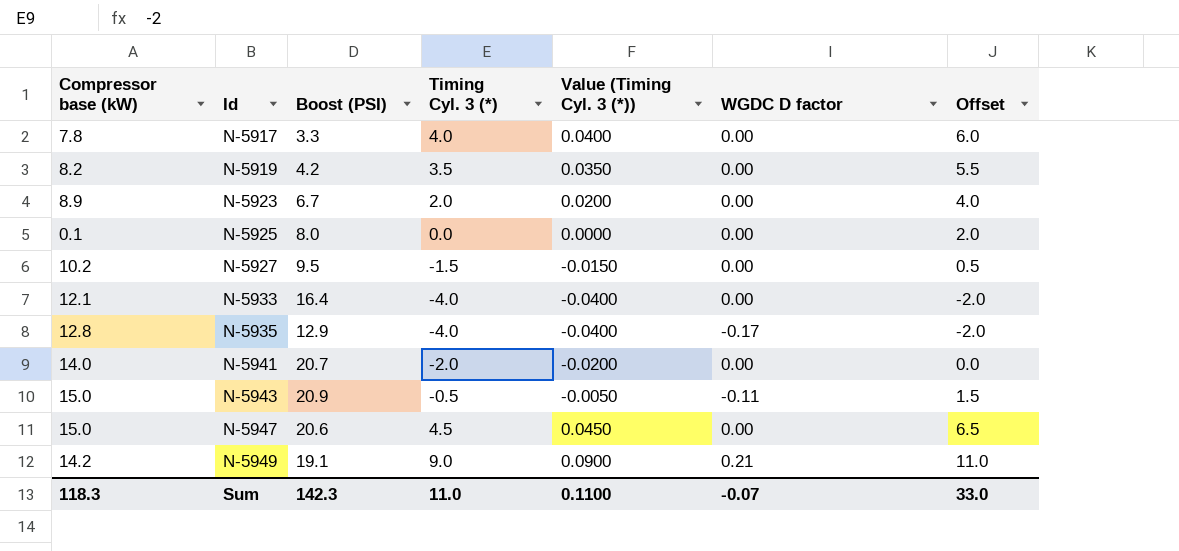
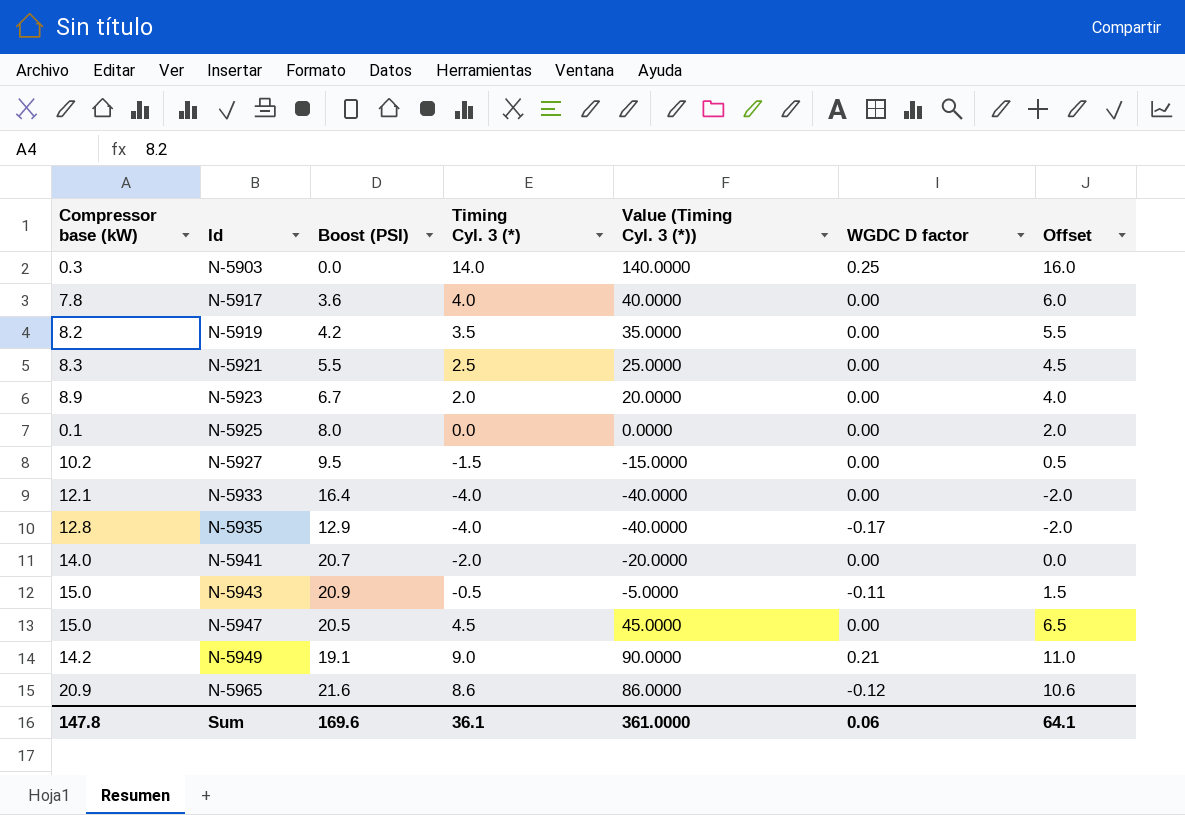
column Value (Timing Cyl. 3 (*)) | formula: [Timing Cyl. 3 (*)] * 0.01 -> [Timing Cyl. 3 (*)] * 10
row N-5903: none -> 0.3 | 0.0 | 14.0 | 140.0000 | 0.25 | 16.0
N-5917 | Boost (PSI): 3.3 -> 3.6
row N-5921: none -> 8.3 | 5.5 | 2.5 | 25.0000 | 0.00 | 4.5
N-5947 | Boost (PSI): 20.6 -> 20.5
row N-5965: none -> 20.9 | 21.6 | 8.6 | 86.0000 | -0.12 | 10.6
Sum | Compressor base (kW): 118.3 -> 147.8
Sum | Boost (PSI): 142.3 -> 169.6
Sum | Timing Cyl. 3 (*): 11.0 -> 36.1
Sum | Value (Timing Cyl. 3 (*)): 0.1100 -> 361.0000
Sum | WGDC D factor: -0.07 -> 0.06
Sum | Offset: 33.0 -> 64.1

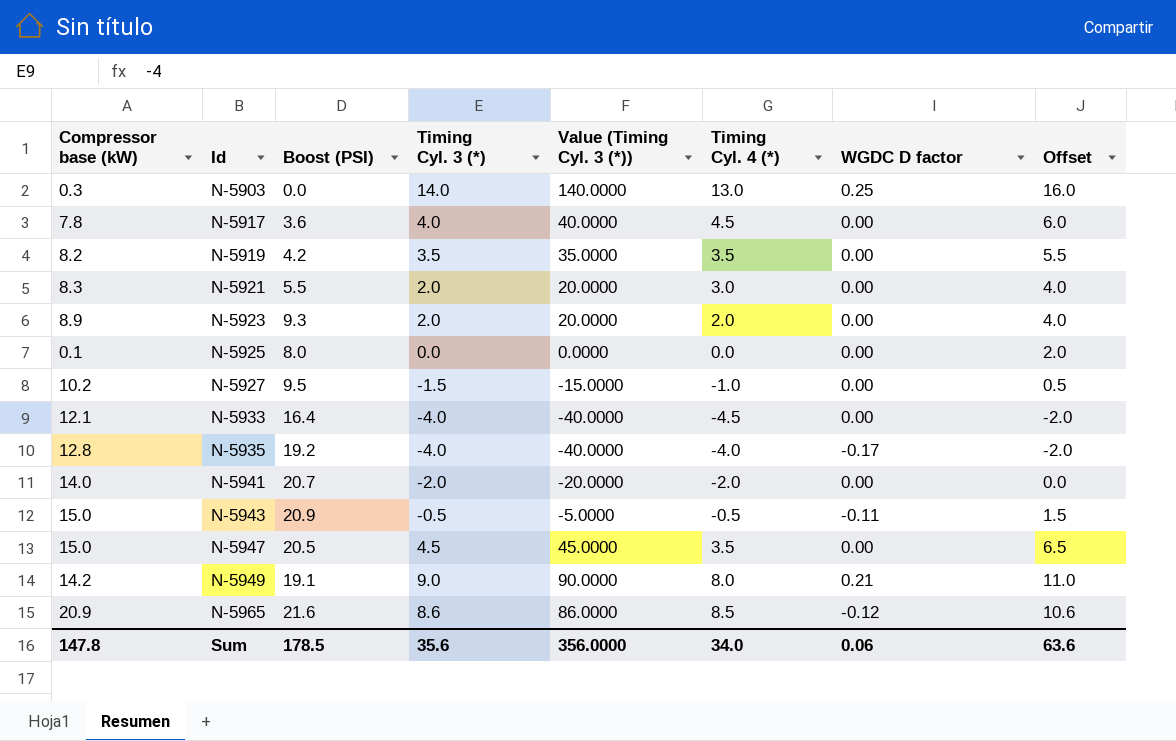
column Timing Cyl. 4 (*) | position: none -> 6
N-5921 | Timing Cyl. 3 (*): 2.5 -> 2.0
N-5921 | Value (Timing Cyl. 3 (*)): 25.0000 -> 20.0000
N-5921 | Offset: 4.5 -> 4.0
N-5923 | Boost (PSI): 6.7 -> 9.3
N-5935 | Boost (PSI): 12.9 -> 19.2
Sum | Boost (PSI): 169.6 -> 178.5
Sum | Timing Cyl. 3 (*): 36.1 -> 35.6
Sum | Value (Timing Cyl. 3 (*)): 361.0000 -> 356.0000
Sum | Offset: 64.1 -> 63.6

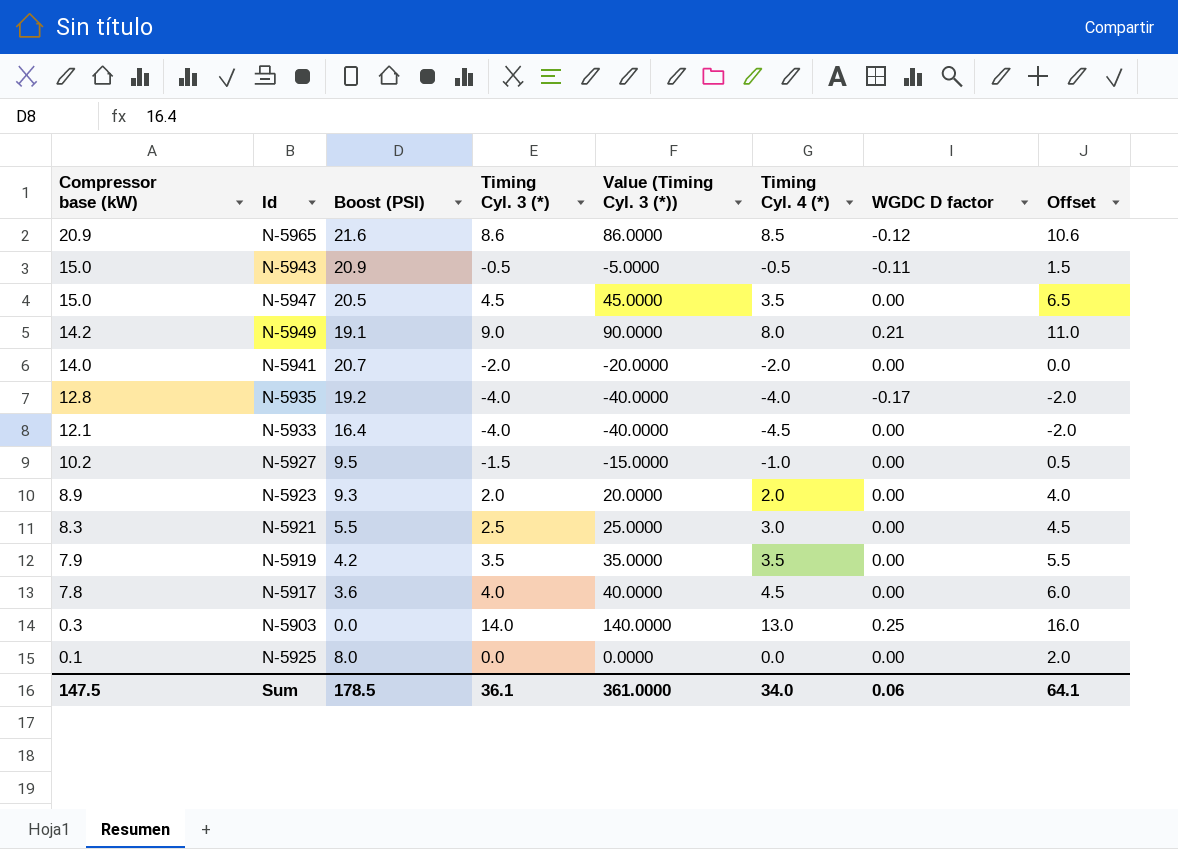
row order: Id ascending -> Compressor base (kW) descending
N-5921 | Timing Cyl. 3 (*): 2.0 -> 2.5
N-5921 | Value (Timing Cyl. 3 (*)): 20.0000 -> 25.0000
N-5921 | Offset: 4.0 -> 4.5
N-5919 | Compressor base (kW): 8.2 -> 7.9
Sum | Compressor base (kW): 147.8 -> 147.5
Sum | Timing Cyl. 3 (*): 35.6 -> 36.1
Sum | Value (Timing Cyl. 3 (*)): 356.0000 -> 361.0000
Sum | Offset: 63.6 -> 64.1

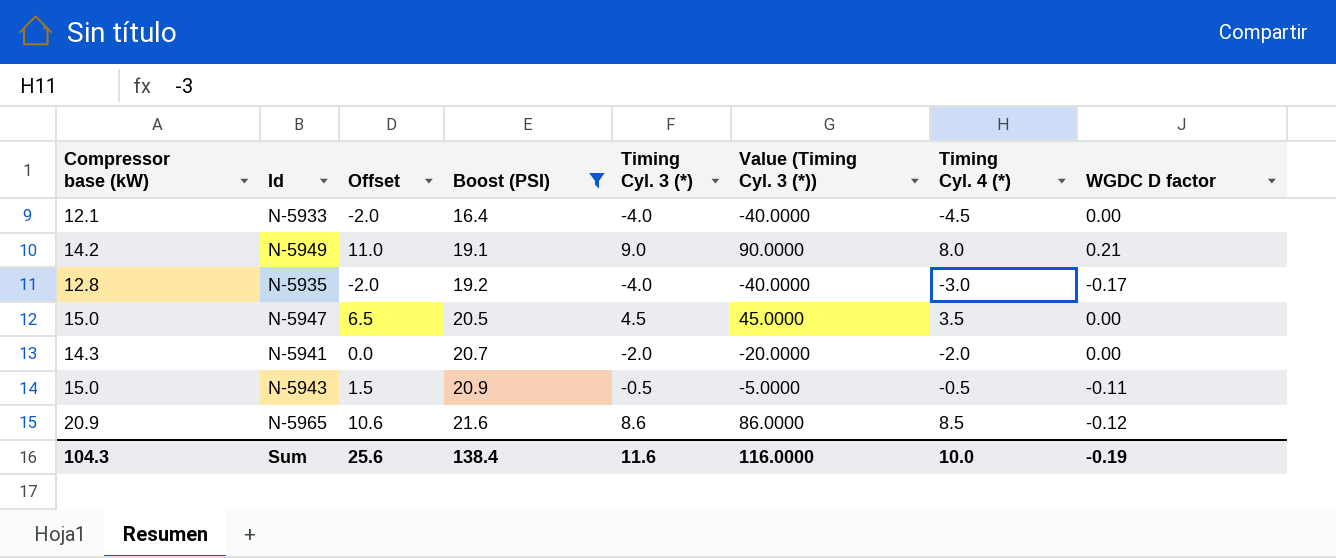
filter: none -> Boost (PSI) >= 16.4
row order: Compressor base (kW) descending -> Boost (PSI) ascending
column Offset | position: 8 -> 3
N-5935 | Timing Cyl. 4 (*): -4.0 -> -3.0
N-5941 | Compressor base (kW): 14.0 -> 14.3
Sum | Compressor base (kW): 147.5 -> 104.3
Sum | Offset: 64.1 -> 25.6
Sum | Boost (PSI): 178.5 -> 138.4
Sum | Timing Cyl. 3 (*): 36.1 -> 11.6
Sum | Value (Timing Cyl. 3 (*)): 361.0000 -> 116.0000
Sum | Timing Cyl. 4 (*): 34.0 -> 10.0
Sum | WGDC D factor: 0.06 -> -0.19

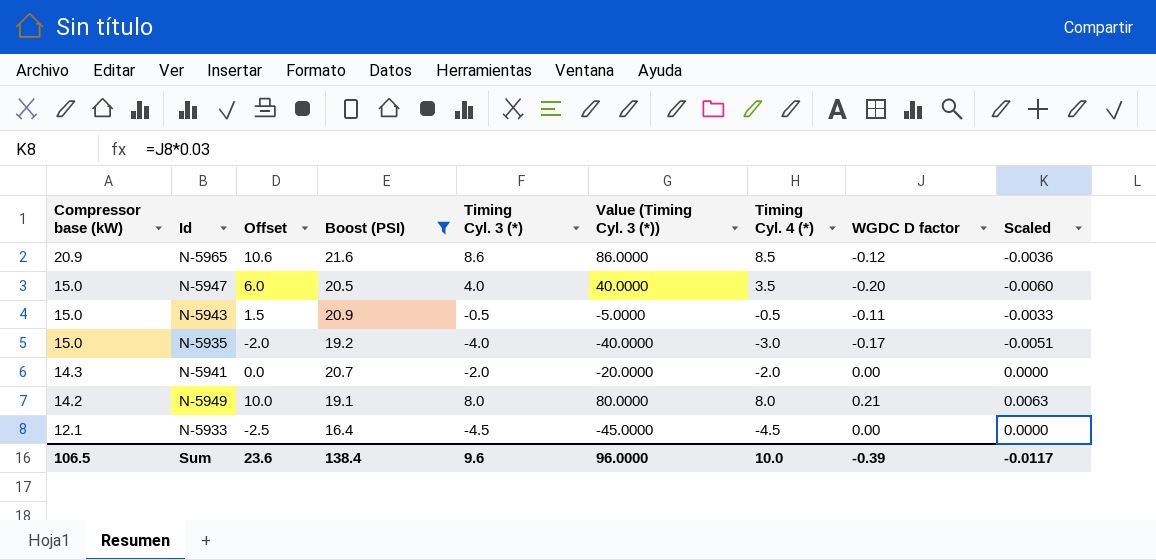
row order: Boost (PSI) ascending -> Compressor base (kW) descending
column Scaled | formula: none -> [WGDC D factor] * 0.03
N-5947 | Offset: 6.5 -> 6.0
N-5947 | Timing Cyl. 3 (*): 4.5 -> 4.0
N-5947 | Value (Timing Cyl. 3 (*)): 45.0000 -> 40.0000
N-5947 | WGDC D factor: 0.00 -> -0.20
N-5935 | Compressor base (kW): 12.8 -> 15.0
N-5949 | Offset: 11.0 -> 10.0
N-5949 | Timing Cyl. 3 (*): 9.0 -> 8.0
N-5949 | Value (Timing Cyl. 3 (*)): 90.0000 -> 80.0000
N-5933 | Offset: -2.0 -> -2.5
N-5933 | Timing Cyl. 3 (*): -4.0 -> -4.5
N-5933 | Value (Timing Cyl. 3 (*)): -40.0000 -> -45.0000
Sum | Compressor base (kW): 104.3 -> 106.5
Sum | Offset: 25.6 -> 23.6
Sum | Timing Cyl. 3 (*): 11.6 -> 9.6
Sum | Value (Timing Cyl. 3 (*)): 116.0000 -> 96.0000
Sum | WGDC D factor: -0.19 -> -0.39

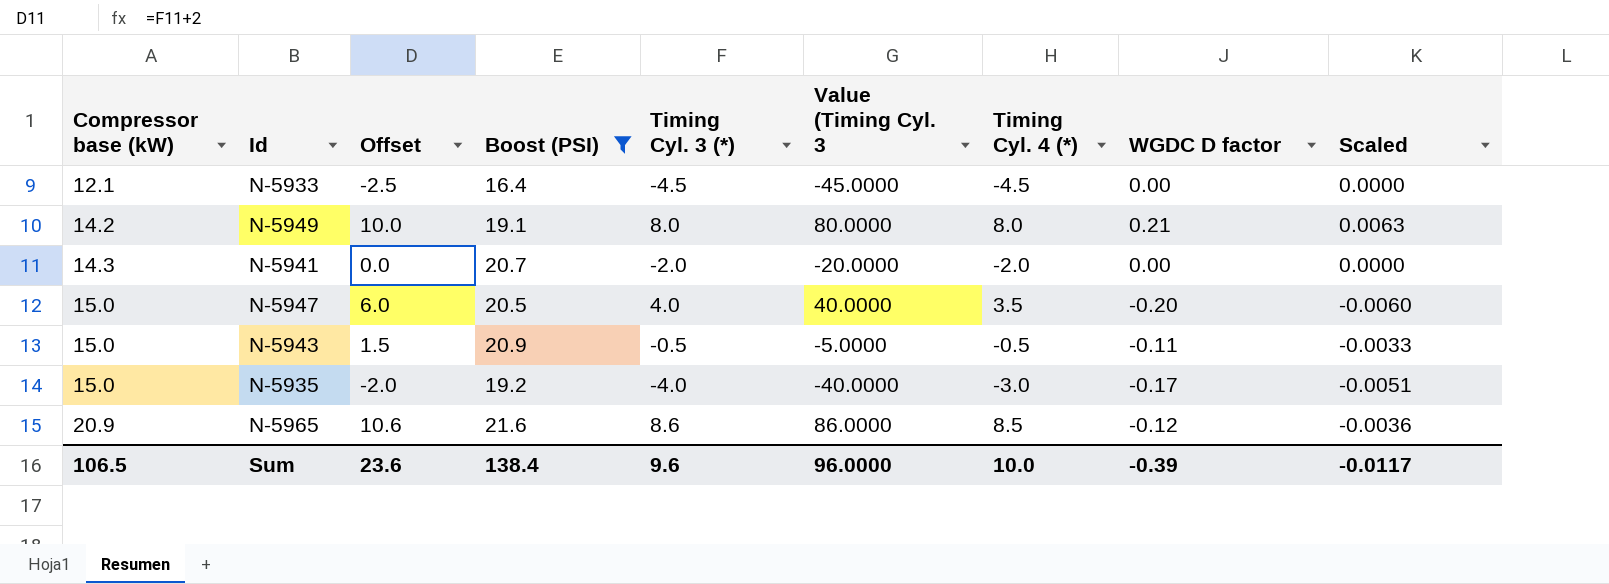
row order: Compressor base (kW) descending -> Compressor base (kW) ascending
column name: Value (Timing Cyl. 3 (*)) -> Value (Timing Cyl. 3

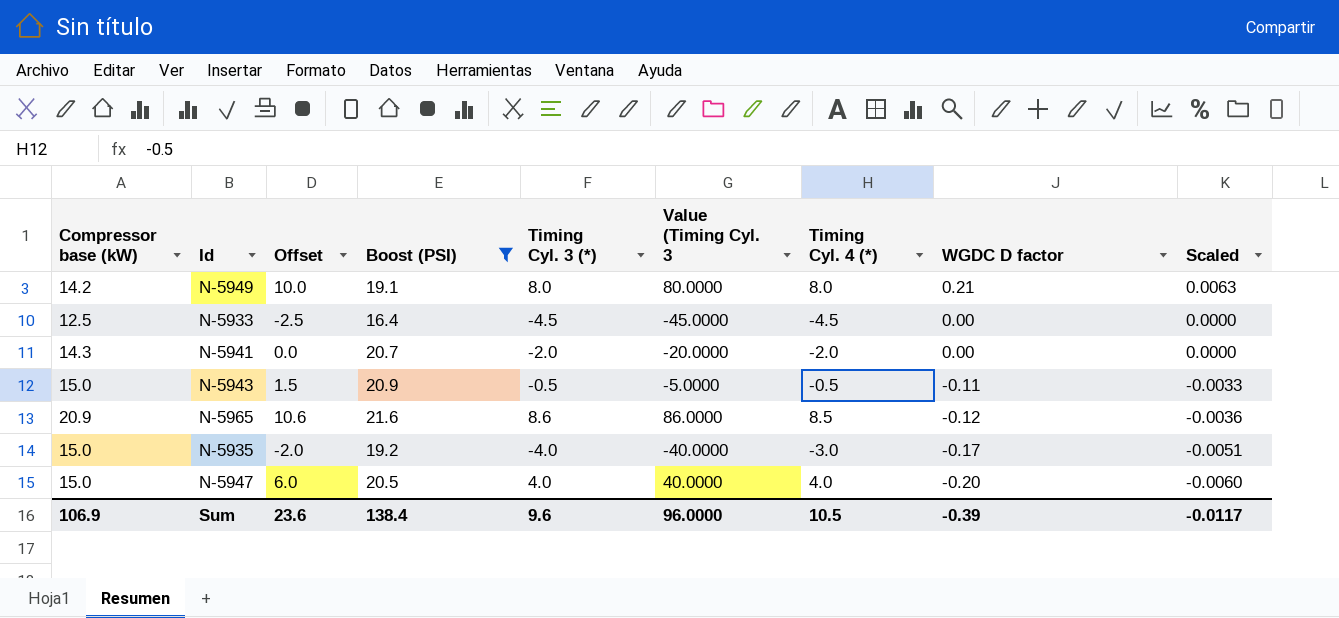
row order: Compressor base (kW) ascending -> WGDC D factor descending
N-5933 | Compressor base (kW): 12.1 -> 12.5
N-5947 | Timing Cyl. 4 (*): 3.5 -> 4.0
Sum | Compressor base (kW): 106.5 -> 106.9
Sum | Timing Cyl. 4 (*): 10.0 -> 10.5

